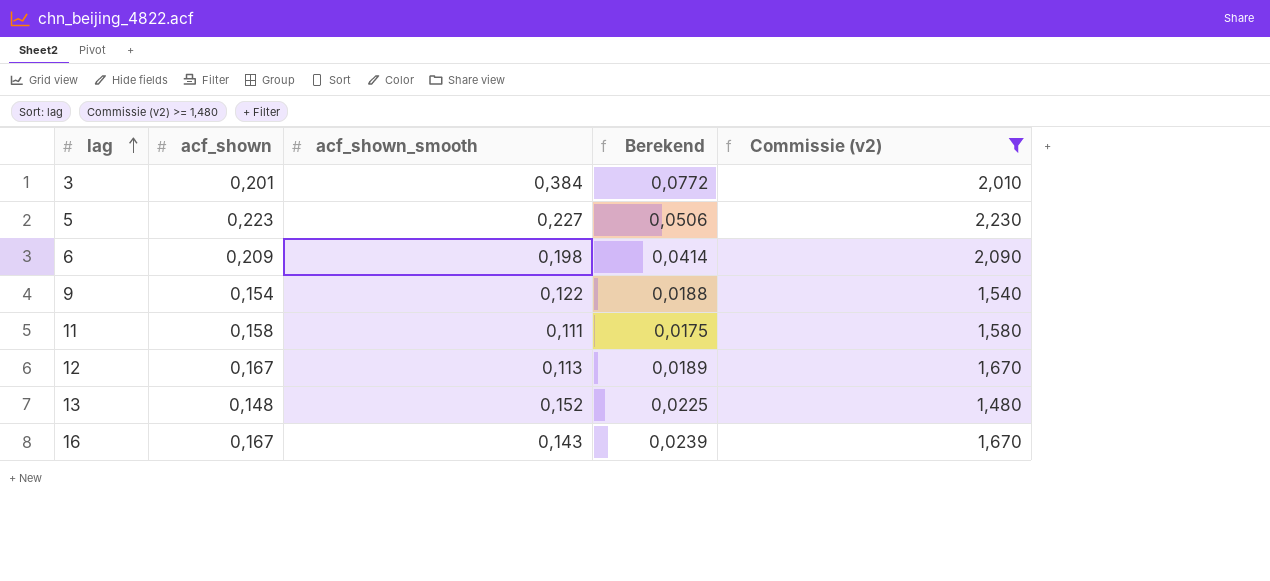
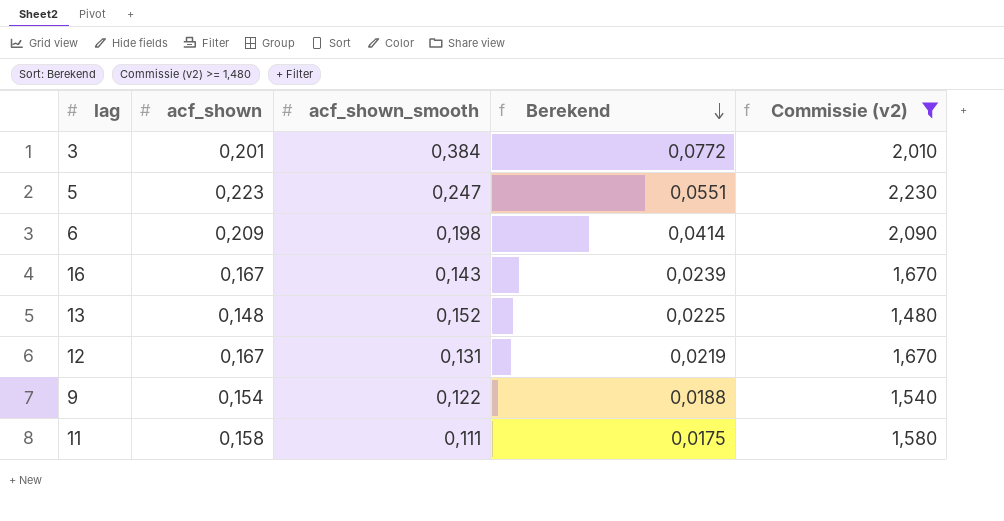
row order: lag ascending -> Berekend descending
5 | acf_shown_smooth: 0,227 -> 0,247
5 | Berekend: 0,0506 -> 0,0551
12 | acf_shown_smooth: 0,113 -> 0,131
12 | Berekend: 0,0189 -> 0,0219

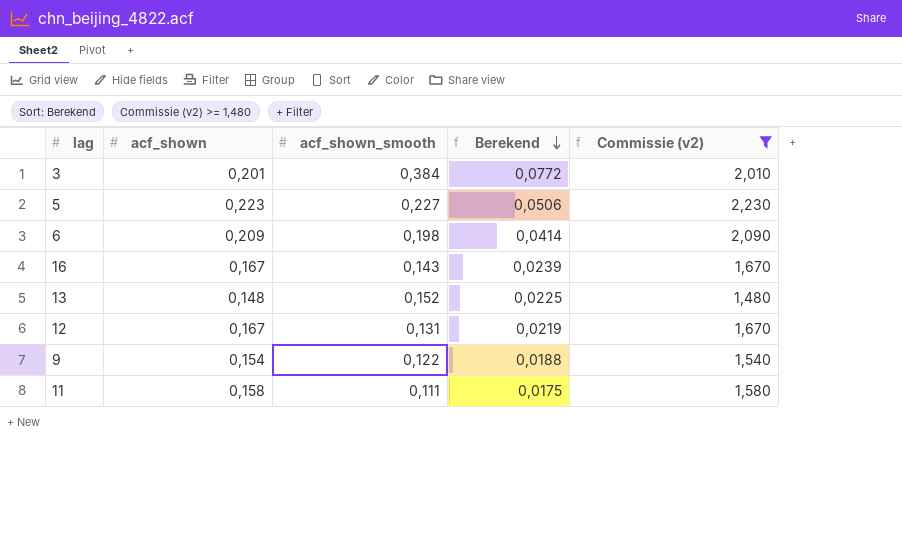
5 | acf_shown_smooth: 0,247 -> 0,227
5 | Berekend: 0,0551 -> 0,0506

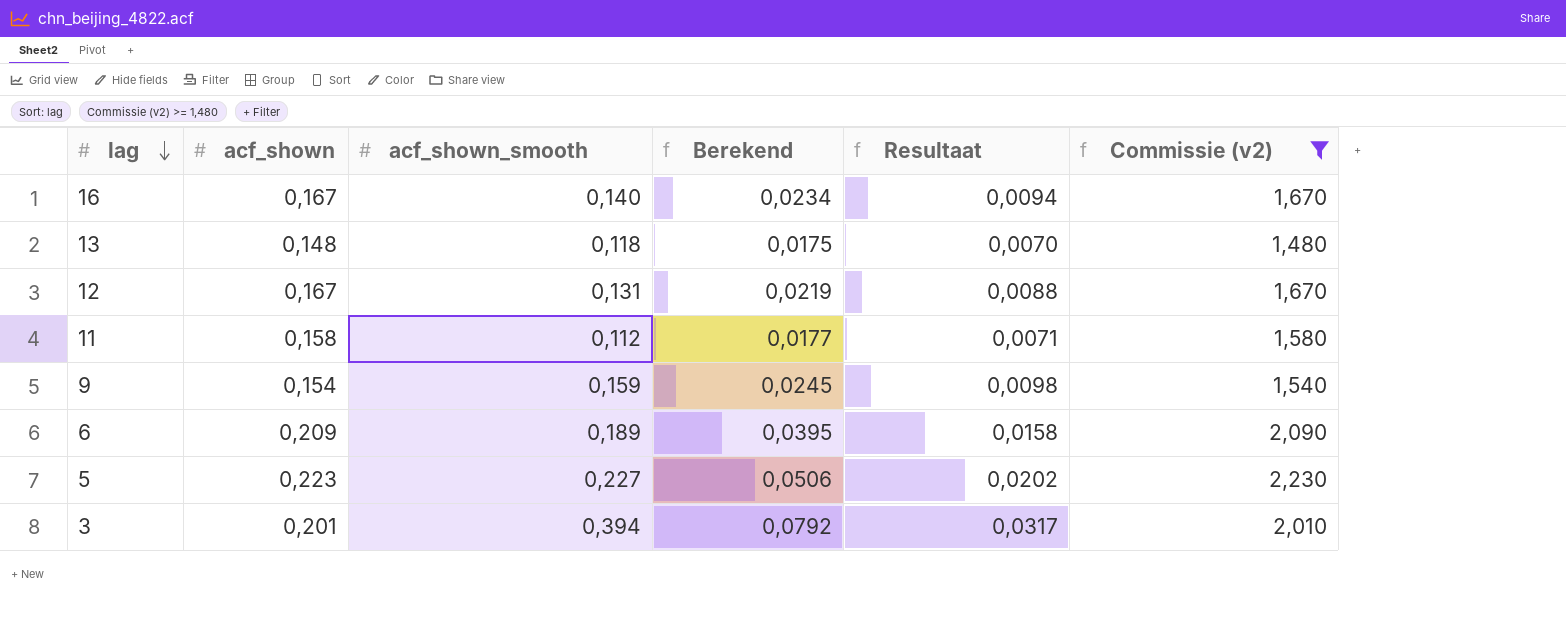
row order: Berekend descending -> lag descending
column Resultaat | formula: none -> [Berekend] * 0,4
16 | acf_shown_smooth: 0,143 -> 0,140
16 | Berekend: 0,0239 -> 0,0234
13 | acf_shown_smooth: 0,152 -> 0,118
13 | Berekend: 0,0225 -> 0,0175
11 | acf_shown_smooth: 0,111 -> 0,112
11 | Berekend: 0,0175 -> 0,0177
9 | acf_shown_smooth: 0,122 -> 0,159
9 | Berekend: 0,0188 -> 0,0245
6 | acf_shown_smooth: 0,198 -> 0,189
6 | Berekend: 0,0414 -> 0,0395
3 | acf_shown_smooth: 0,384 -> 0,394
3 | Berekend: 0,0772 -> 0,0792

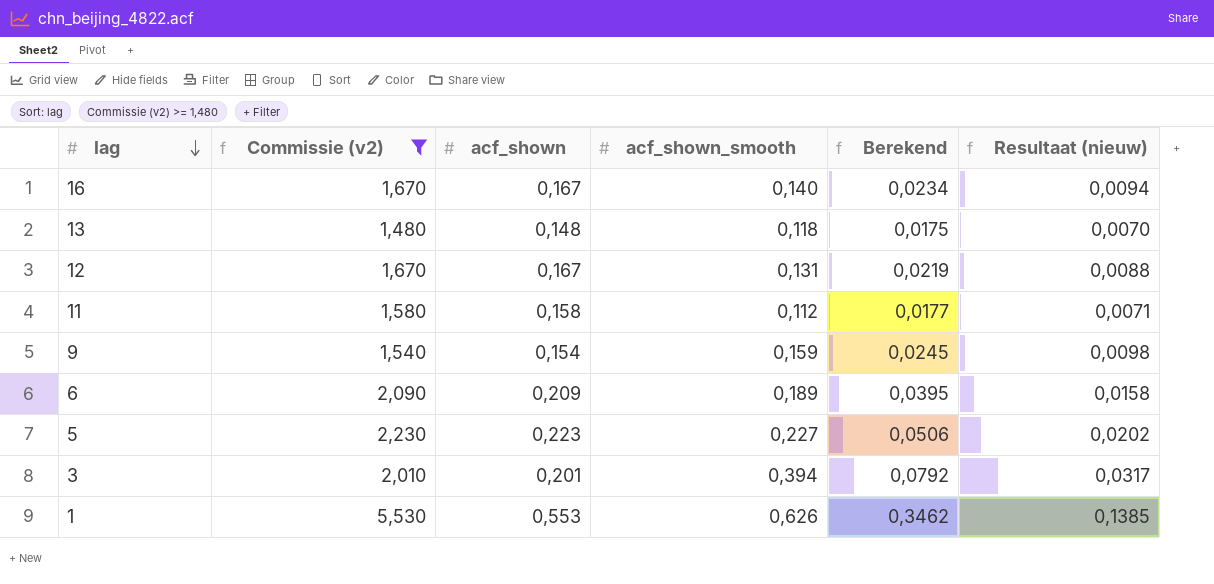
column Commissie (v2) | position: 6 -> 2
column name: Resultaat -> Resultaat (nieuw)
row 1: none -> 5,530 | 0,553 | 0,626 | 0,3462 | 0,1385

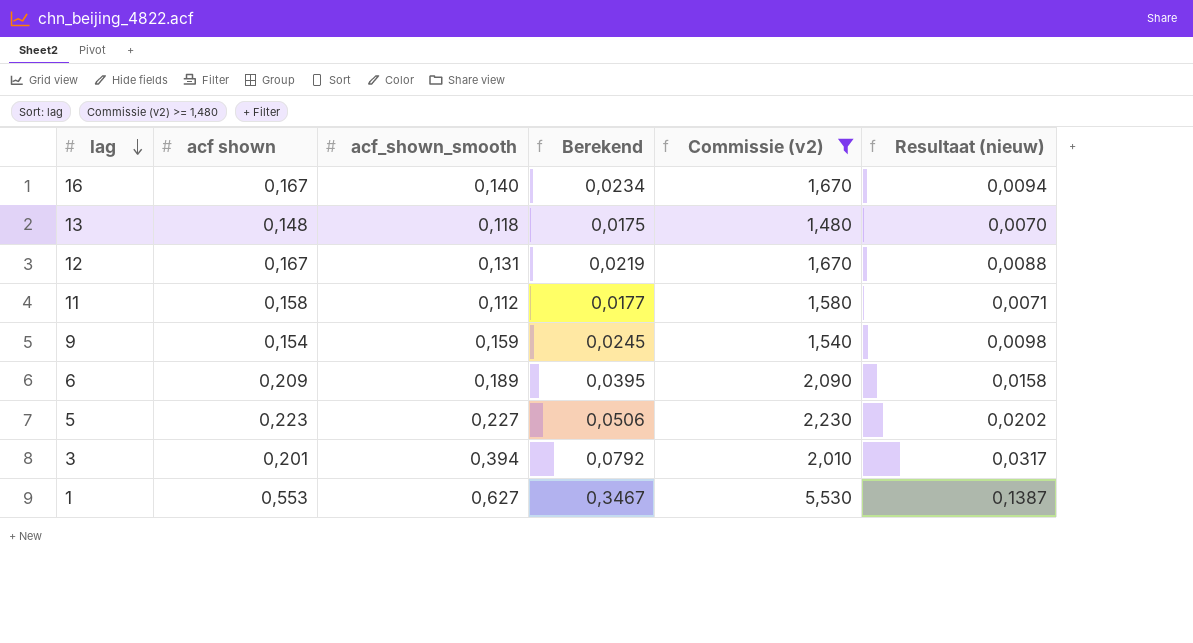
column name: acf_shown -> acf shown
column Commissie (v2) | position: 2 -> 5
1 | acf_shown_smooth: 0,626 -> 0,627
1 | Berekend: 0,3462 -> 0,3467
1 | Resultaat (nieuw): 0,1385 -> 0,1387

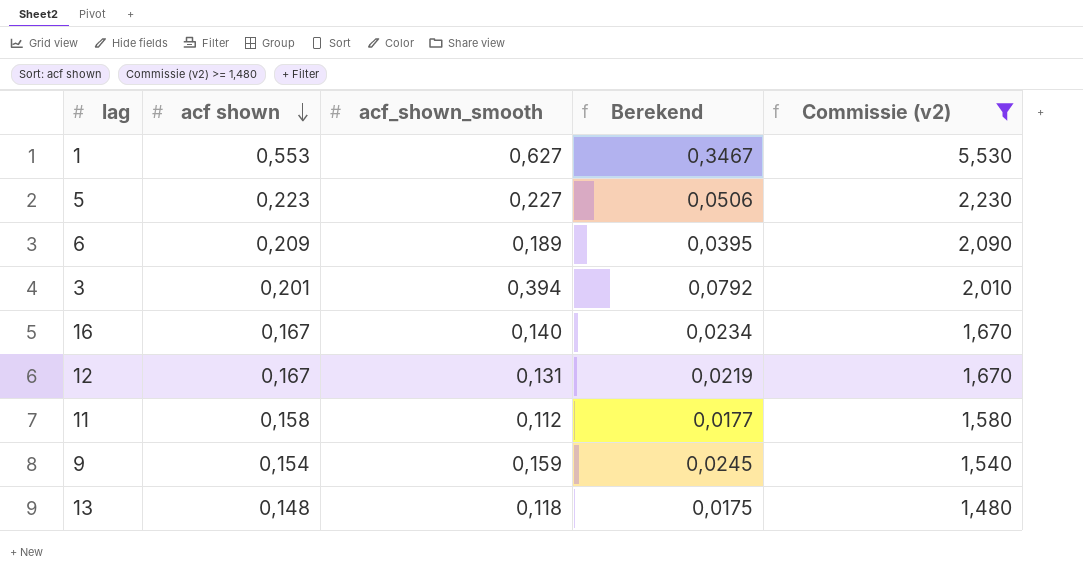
row order: lag descending -> acf shown descending
column Resultaat (nieuw) | formula: [Berekend] * 0,4 -> none

